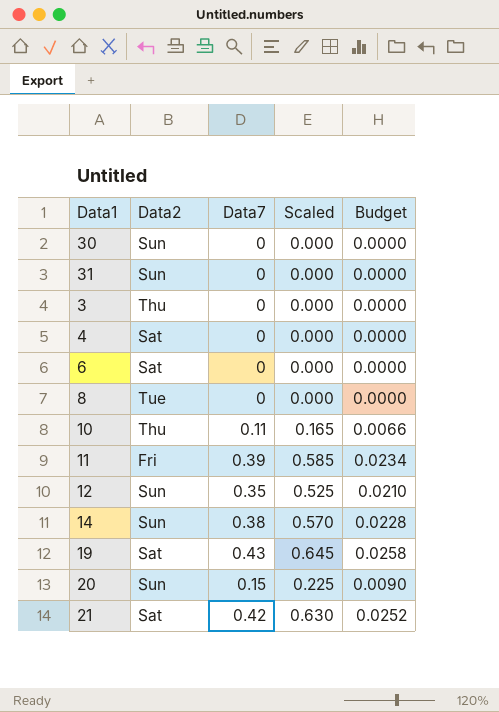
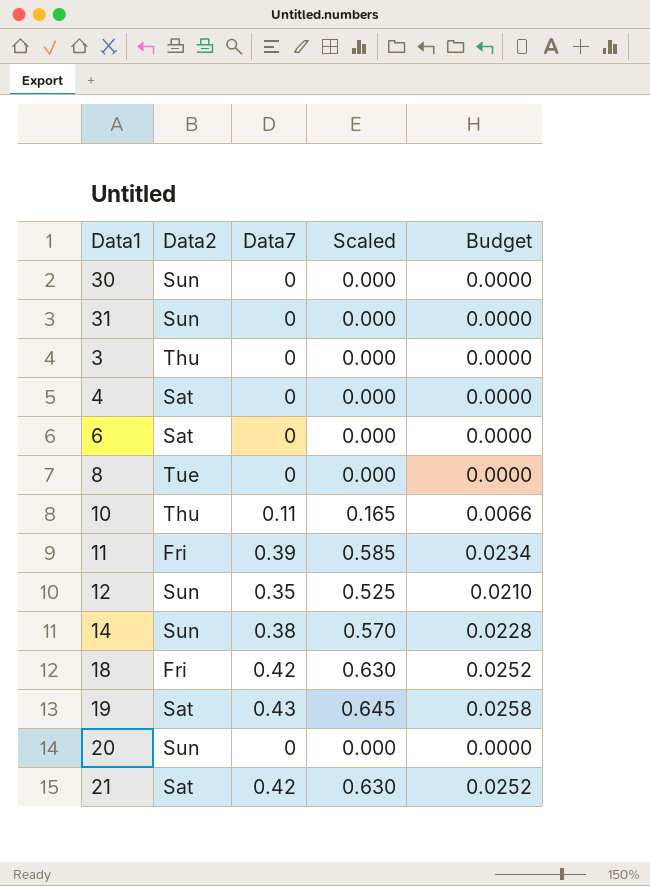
row 18: none -> Fri | 0.42 | 0.630 | 0.0252
20 | Data7: 0.15 -> 0
20 | Scaled: 0.225 -> 0.000
20 | Budget: 0.0090 -> 0.0000

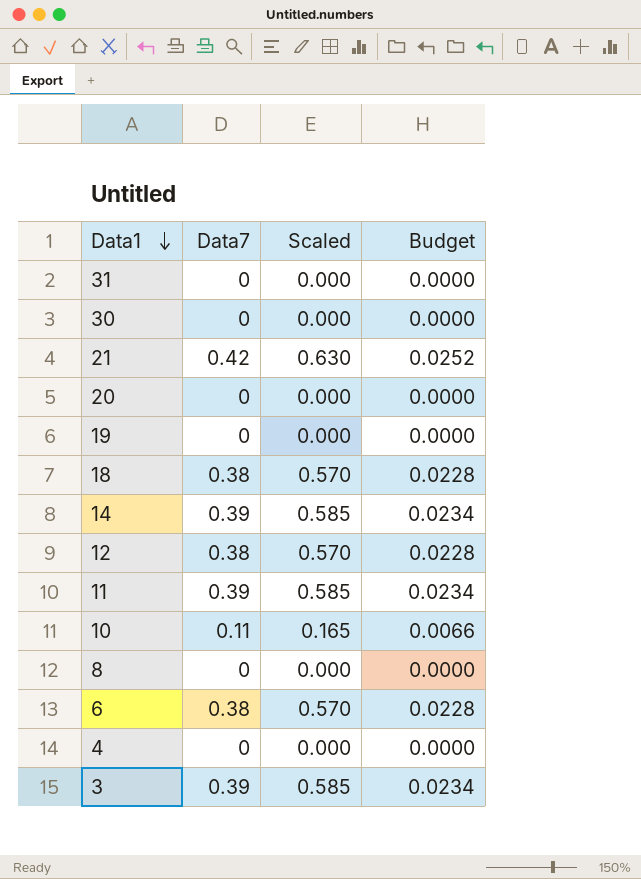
row order: none -> Data1 descending
column Data2 | position: 2 -> none
19 | Data7: 0.43 -> 0
19 | Scaled: 0.645 -> 0.000
19 | Budget: 0.0258 -> 0.0000
18 | Data7: 0.42 -> 0.38
18 | Scaled: 0.630 -> 0.570
18 | Budget: 0.0252 -> 0.0228
14 | Data7: 0.38 -> 0.39
14 | Scaled: 0.570 -> 0.585
14 | Budget: 0.0228 -> 0.0234
12 | Data7: 0.35 -> 0.38
12 | Scaled: 0.525 -> 0.570
12 | Budget: 0.0210 -> 0.0228
6 | Data7: 0 -> 0.38
6 | Scaled: 0.000 -> 0.570
6 | Budget: 0.0000 -> 0.0228
3 | Data7: 0 -> 0.39
3 | Scaled: 0.000 -> 0.585
3 | Budget: 0.0000 -> 0.0234

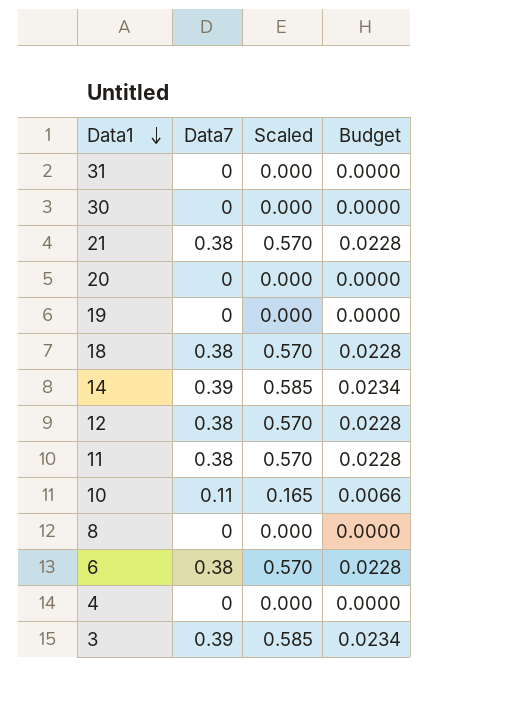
21 | Data7: 0.42 -> 0.38
21 | Scaled: 0.630 -> 0.570
21 | Budget: 0.0252 -> 0.0228
11 | Data7: 0.39 -> 0.38
11 | Scaled: 0.585 -> 0.570
11 | Budget: 0.0234 -> 0.0228

